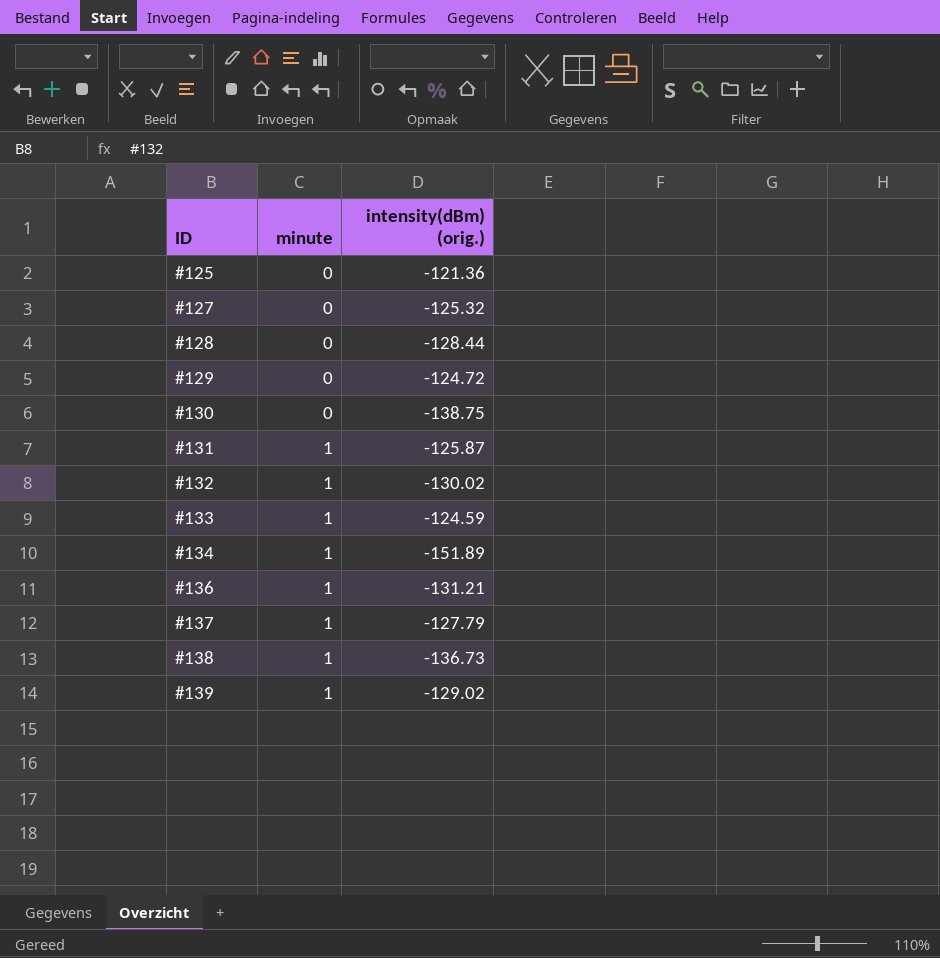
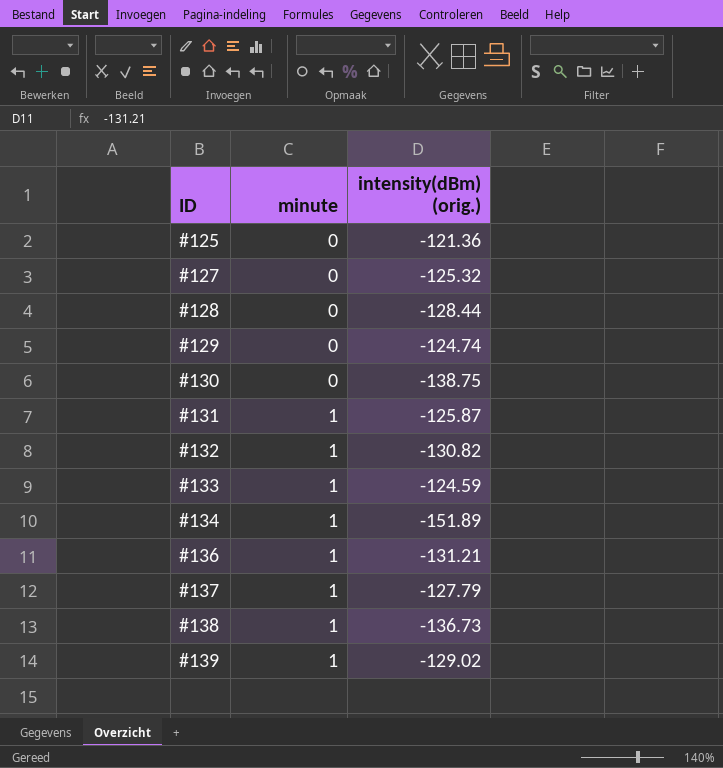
#129 | intensity(dBm) (orig.): -124.72 -> -124.74
#132 | intensity(dBm) (orig.): -130.02 -> -130.82

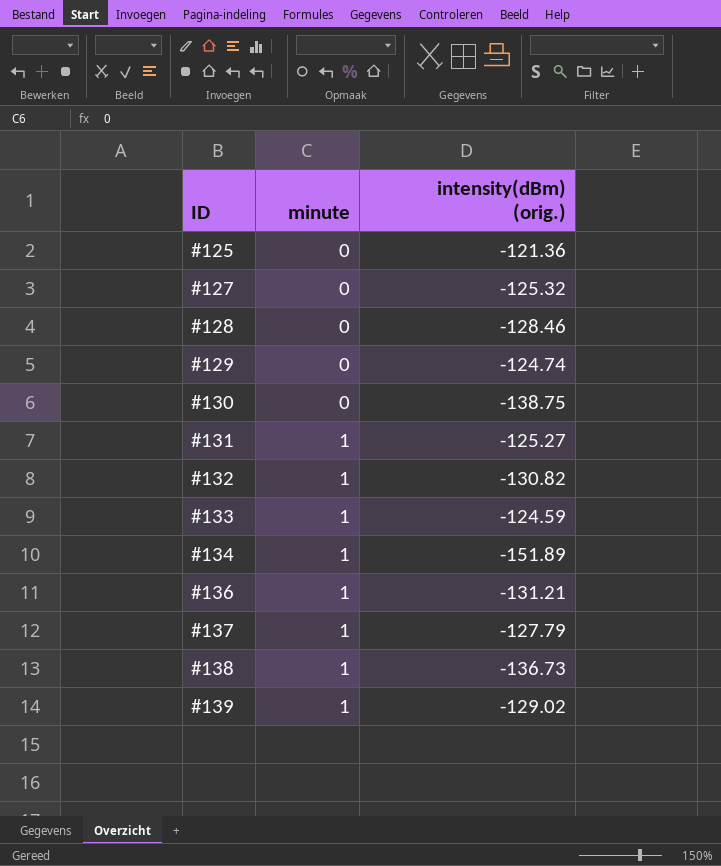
#128 | intensity(dBm) (orig.): -128.44 -> -128.46
#131 | intensity(dBm) (orig.): -125.87 -> -125.27

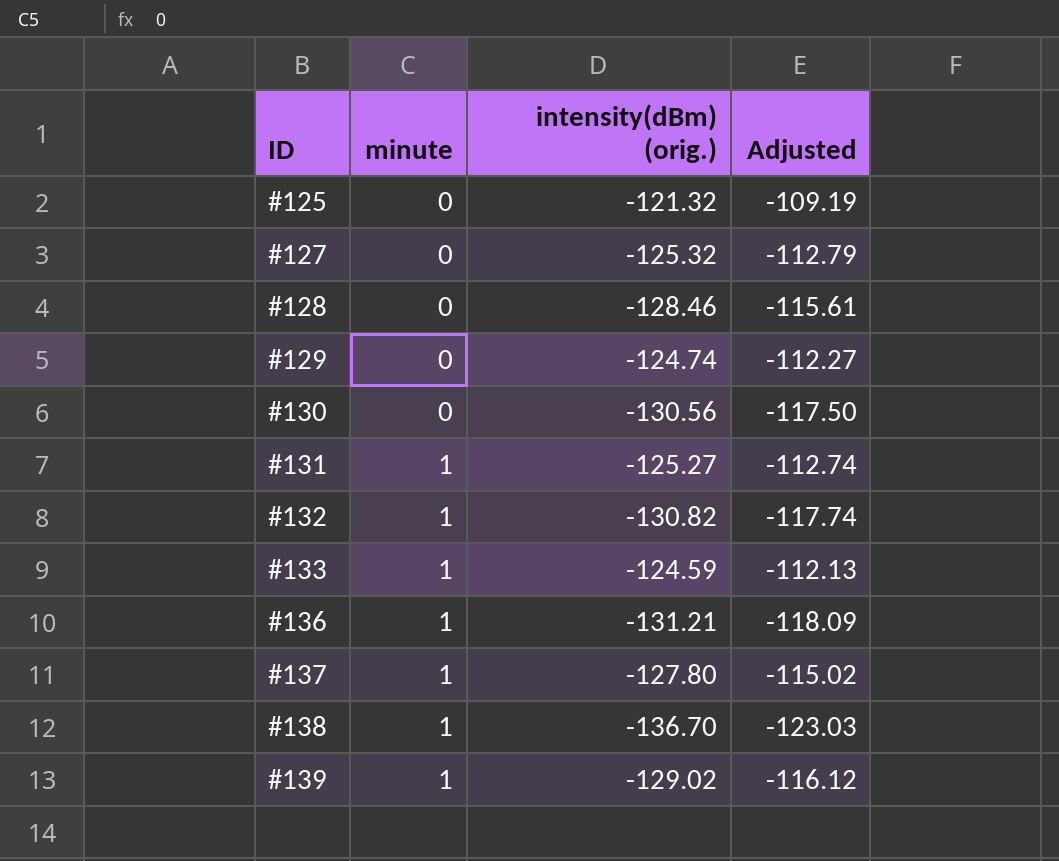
column Adjusted | formula: none -> [intensity(dBm) (orig.)] * 0.9
row #134: 1 | -151.89 -> none
#125 | intensity(dBm) (orig.): -121.36 -> -121.32
#130 | intensity(dBm) (orig.): -138.75 -> -130.56
#137 | intensity(dBm) (orig.): -127.79 -> -127.80
#138 | intensity(dBm) (orig.): -136.73 -> -136.70

